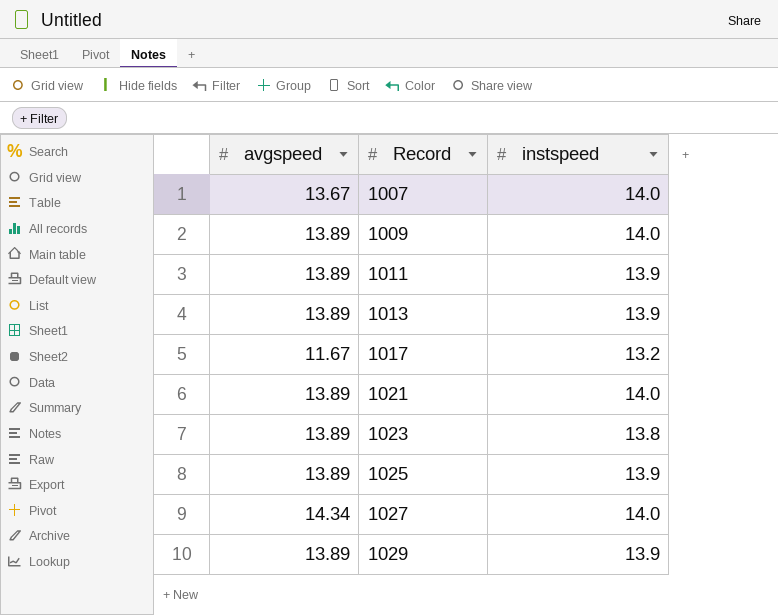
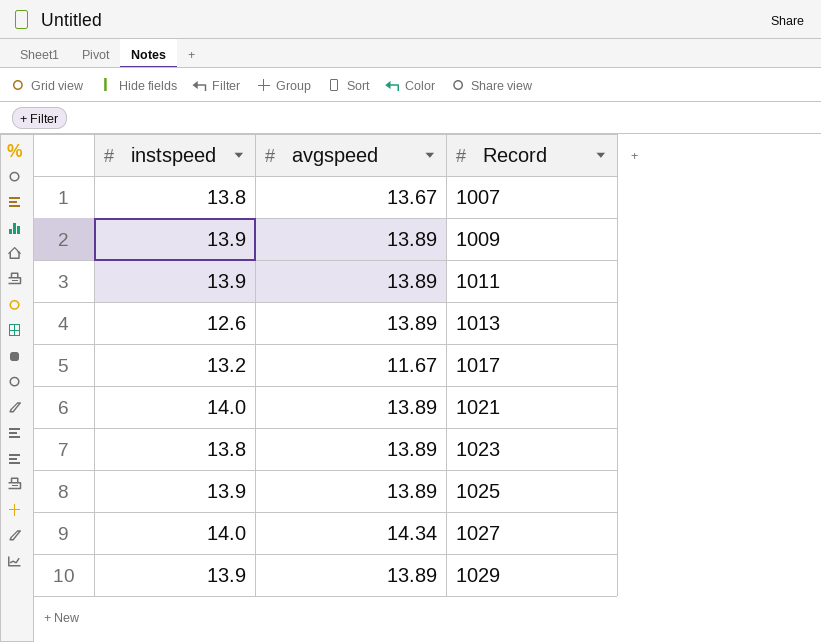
column instspeed | position: 3 -> 1
1007 | instspeed: 14.0 -> 13.8
1009 | instspeed: 14.0 -> 13.9
1013 | instspeed: 13.9 -> 12.6

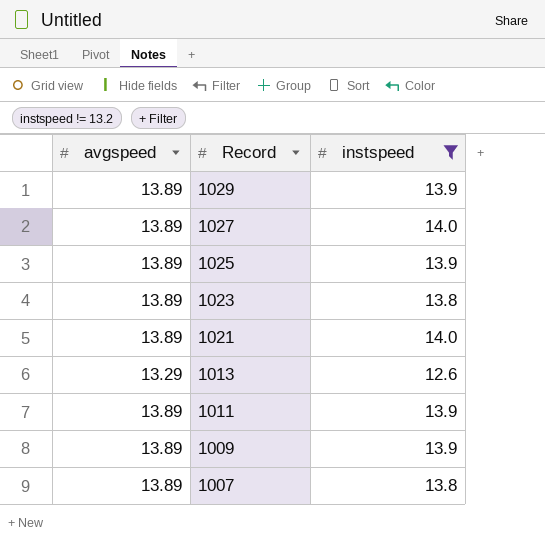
filter: none -> instspeed != 13.2
row order: Record ascending -> Record descending
column instspeed | position: 1 -> 3
1027 | avgspeed: 14.34 -> 13.89
1013 | avgspeed: 13.89 -> 13.29
1007 | avgspeed: 13.67 -> 13.89

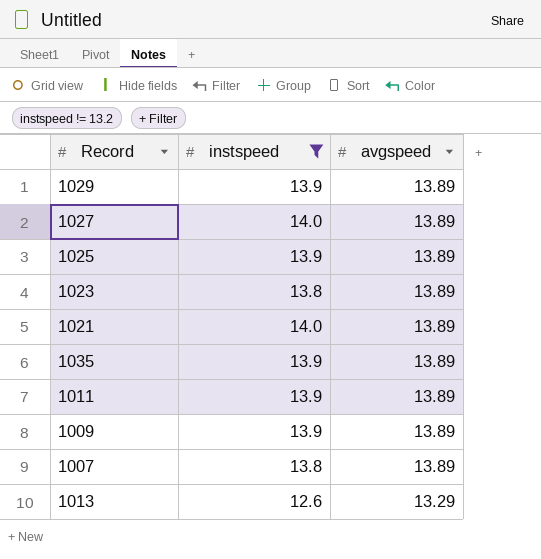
row order: Record descending -> avgspeed descending
column avgspeed | position: 1 -> 3
row 1035: none -> 13.9 | 13.89

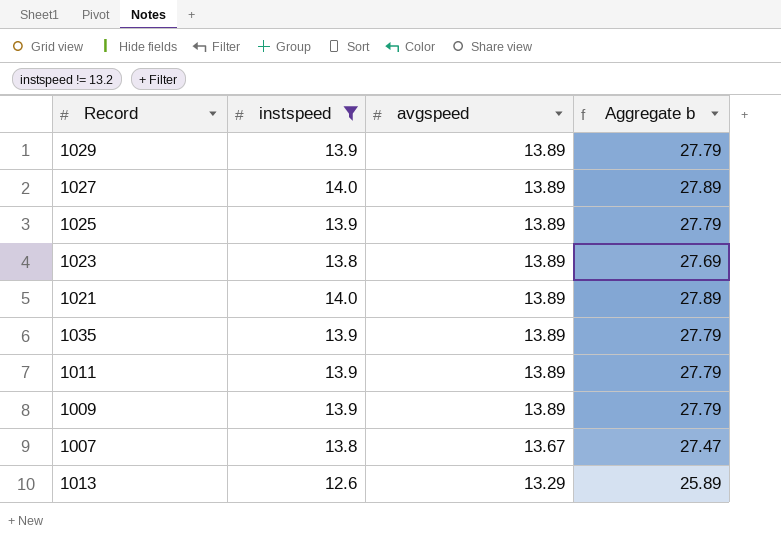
column Aggregate b | formula: none -> [instspeed] + [avgspeed]
1007 | avgspeed: 13.89 -> 13.67

